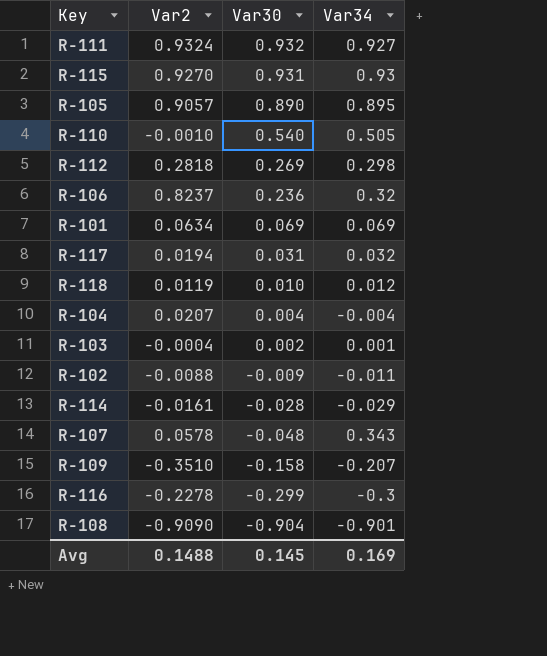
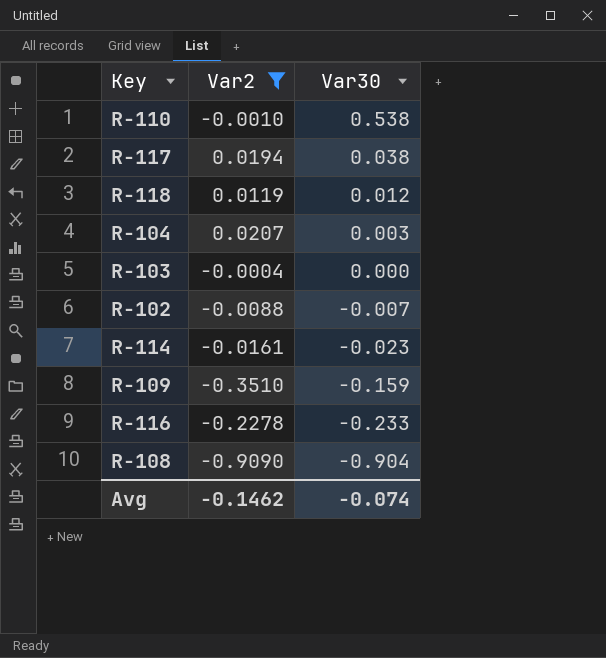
filter: none -> Var2 <= 0.0207
column Var34 | position: 4 -> none
R-110 | Var30: 0.540 -> 0.538
R-117 | Var30: 0.031 -> 0.038
R-118 | Var30: 0.010 -> 0.012
R-104 | Var30: 0.004 -> 0.003
R-103 | Var30: 0.002 -> 0.000
R-102 | Var30: -0.009 -> -0.007
R-114 | Var30: -0.028 -> -0.023
R-109 | Var30: -0.158 -> -0.159
R-116 | Var30: -0.299 -> -0.233
Avg | Var2: 0.1488 -> -0.1462
Avg | Var30: 0.145 -> -0.074

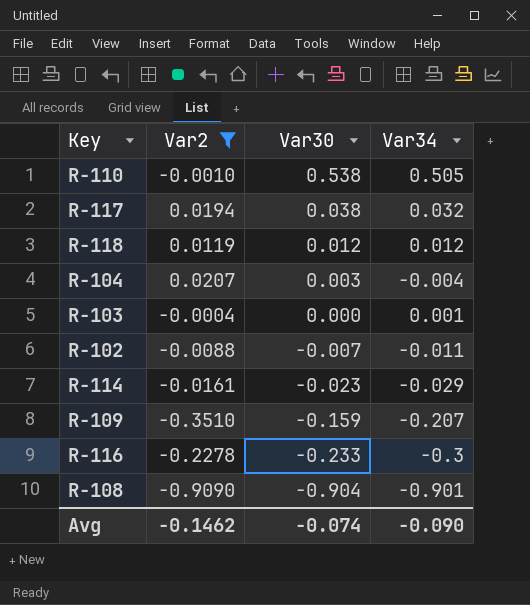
column Var34 | position: none -> 4

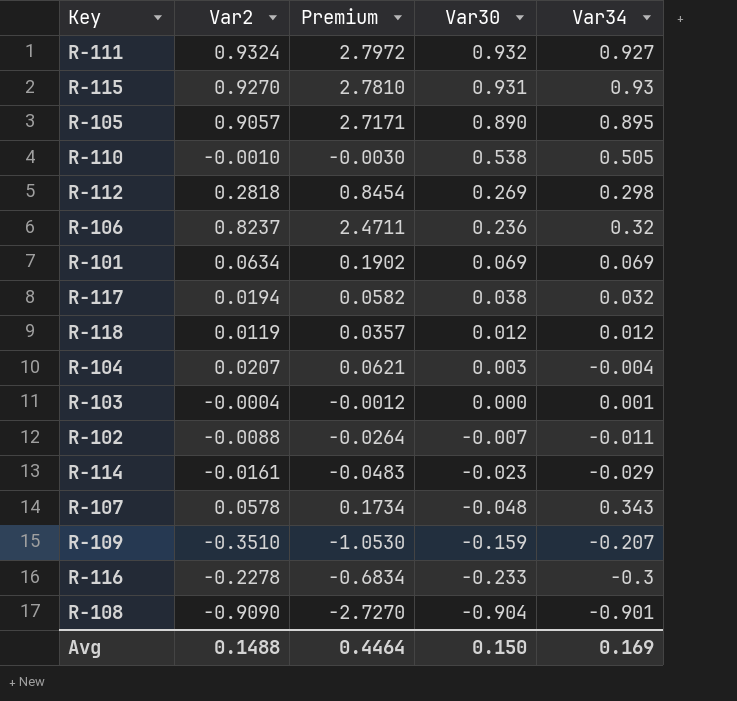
filter: Var2 <= 0.0207 -> none
column Premium | formula: none -> [Var2] * 3
Avg | Var2: -0.1462 -> 0.1488
Avg | Var30: -0.074 -> 0.150
Avg | Var34: -0.090 -> 0.169

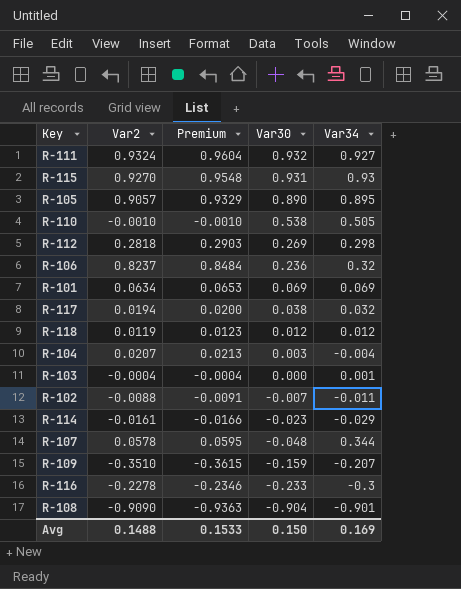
column Premium | formula: [Var2] * 3 -> [Var2] * 1.03
R-107 | Var34: 0.343 -> 0.344
Avg | Premium: 0.4464 -> 0.1533

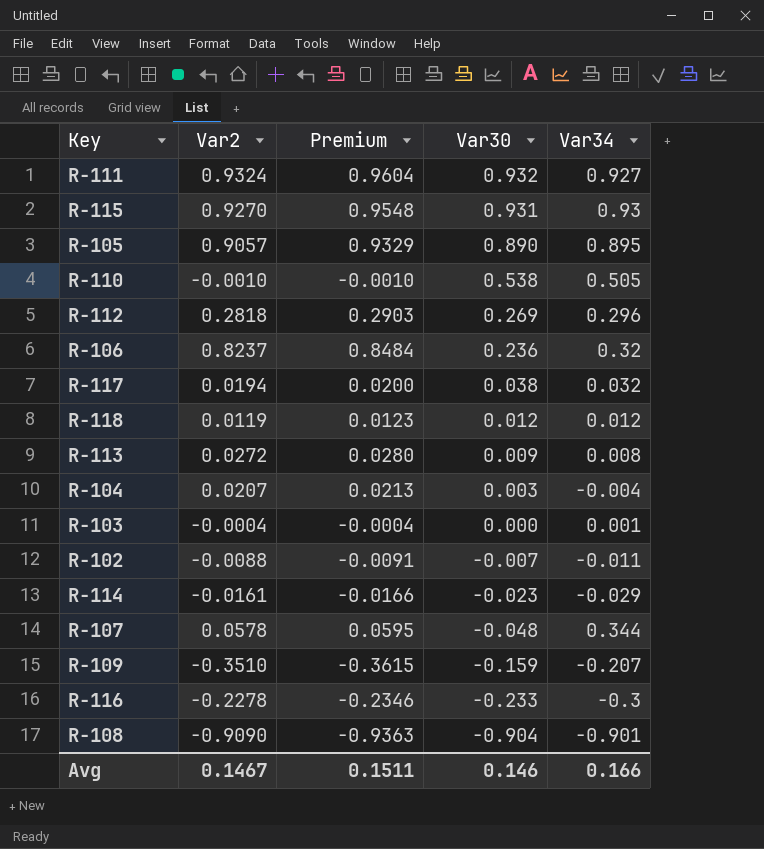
row R-101: 0.0634 | 0.0653 | 0.069 | 0.069 -> none
R-112 | Var34: 0.298 -> 0.296
row R-113: none -> 0.0272 | 0.0280 | 0.009 | 0.008
Avg | Var2: 0.1488 -> 0.1467
Avg | Premium: 0.1533 -> 0.1511
Avg | Var30: 0.150 -> 0.146
Avg | Var34: 0.169 -> 0.166

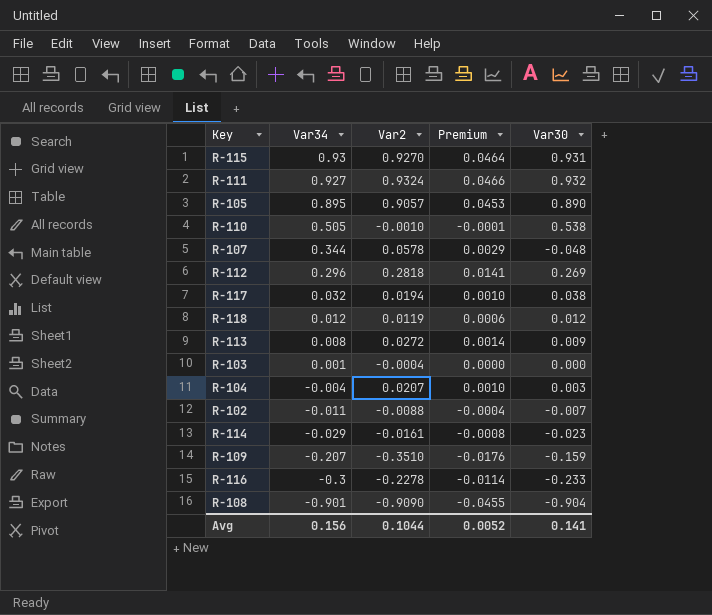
row order: Var30 descending -> Var34 descending
column Var34 | position: 5 -> 2
column Premium | formula: [Var2] * 1.03 -> [Var2] * 0.05
row R-106: 0.8237 | 0.8484 | 0.236 | 0.32 -> none
Avg | Var34: 0.166 -> 0.156
Avg | Var2: 0.1467 -> 0.1044
Avg | Premium: 0.1511 -> 0.0052
Avg | Var30: 0.146 -> 0.141

